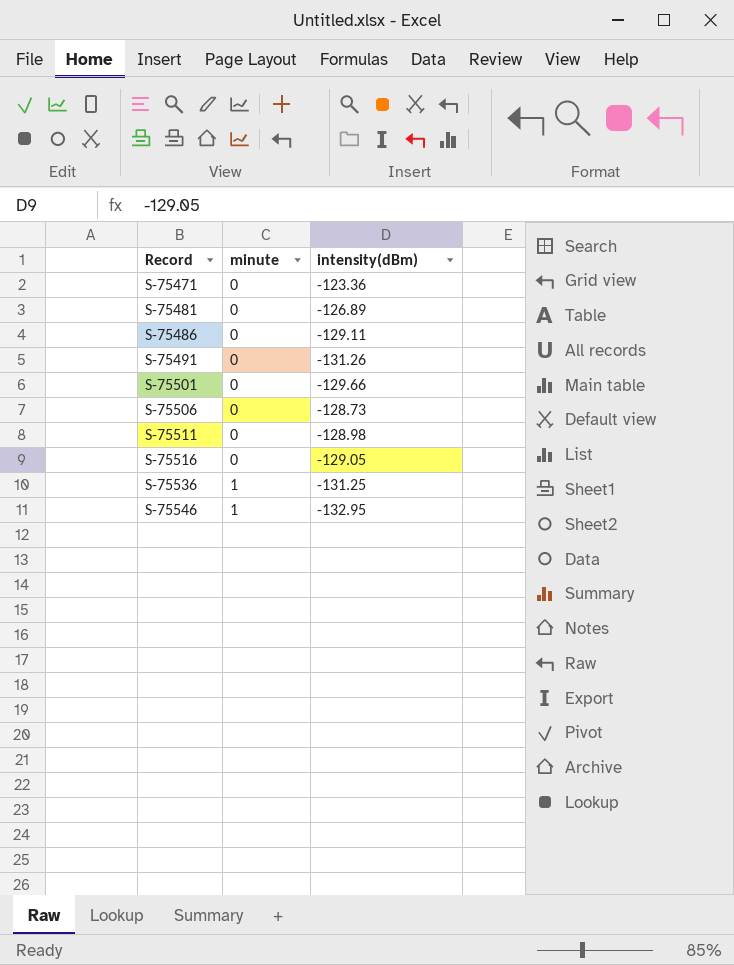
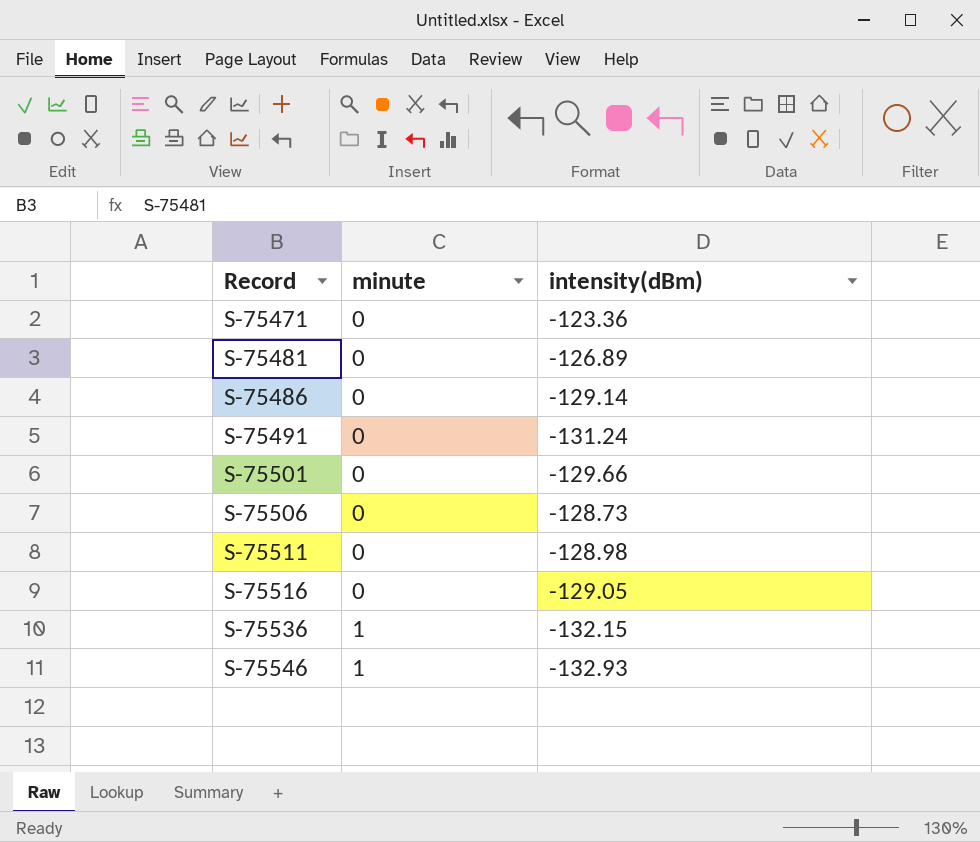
S-75486 | intensity(dBm): -129.11 -> -129.14
S-75491 | intensity(dBm): -131.26 -> -131.24
S-75536 | intensity(dBm): -131.25 -> -132.15
S-75546 | intensity(dBm): -132.95 -> -132.93

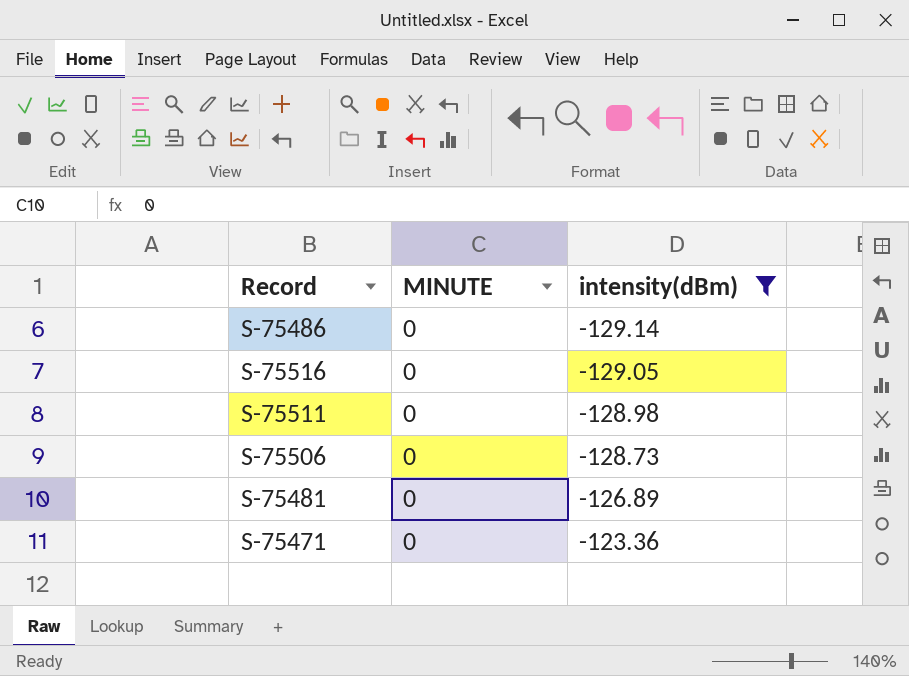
filter: none -> intensity(dBm) >= -129.14
row order: Record ascending -> intensity(dBm) ascending
column name: minute -> MINUTE

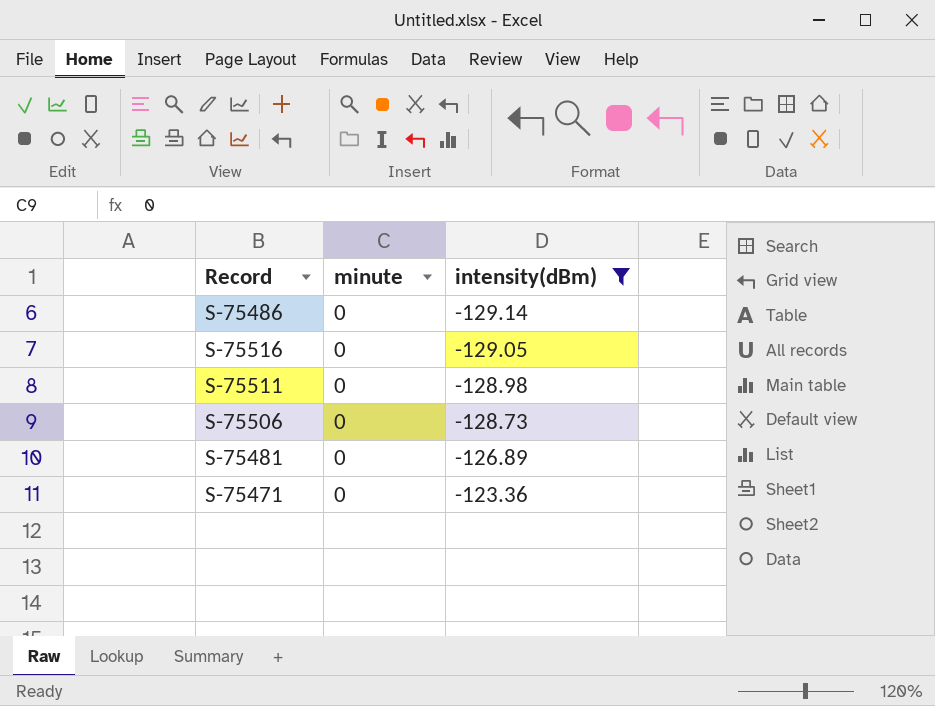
column name: MINUTE -> minute

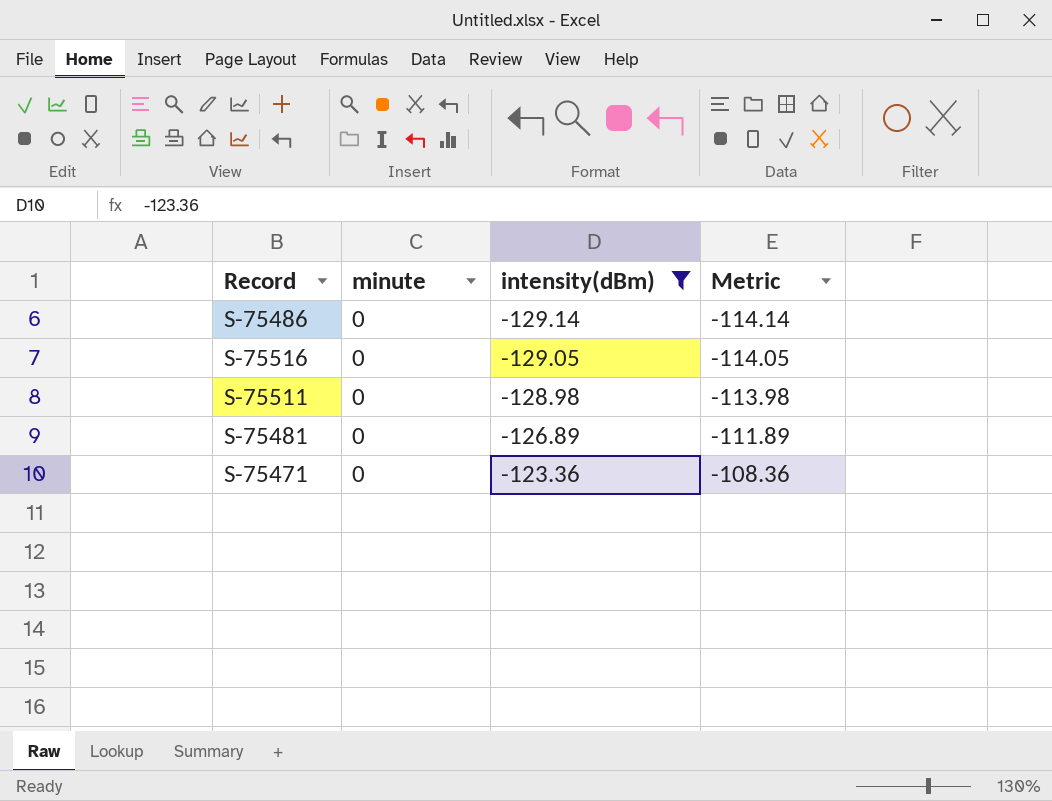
column Metric | formula: none -> [intensity(dBm)] + 15
row S-75506: 0 | -128.73 -> none

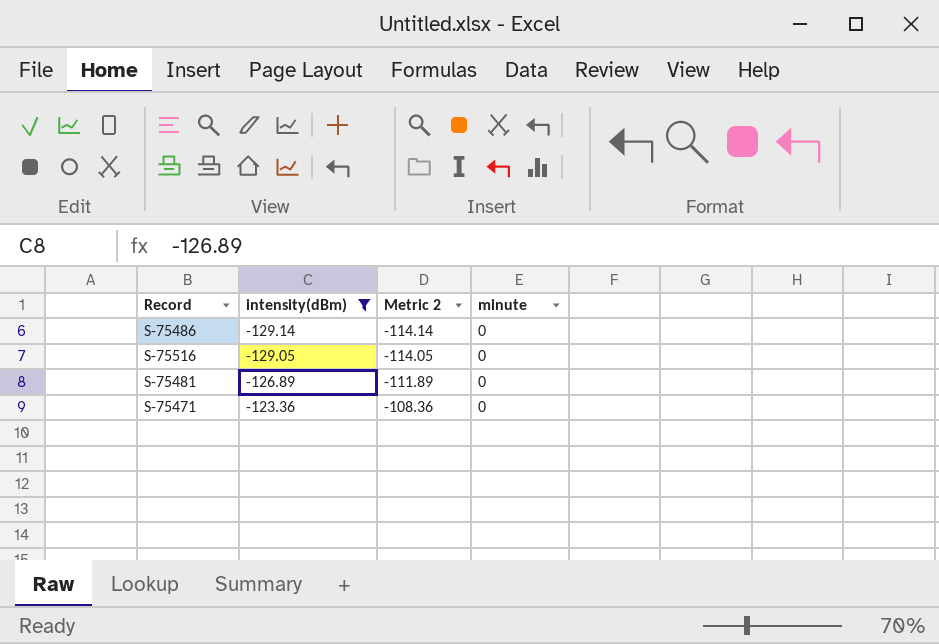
column name: Metric -> Metric 2
column minute | position: 2 -> 4
row S-75511: 0 | -128.98 | -113.98 -> none

